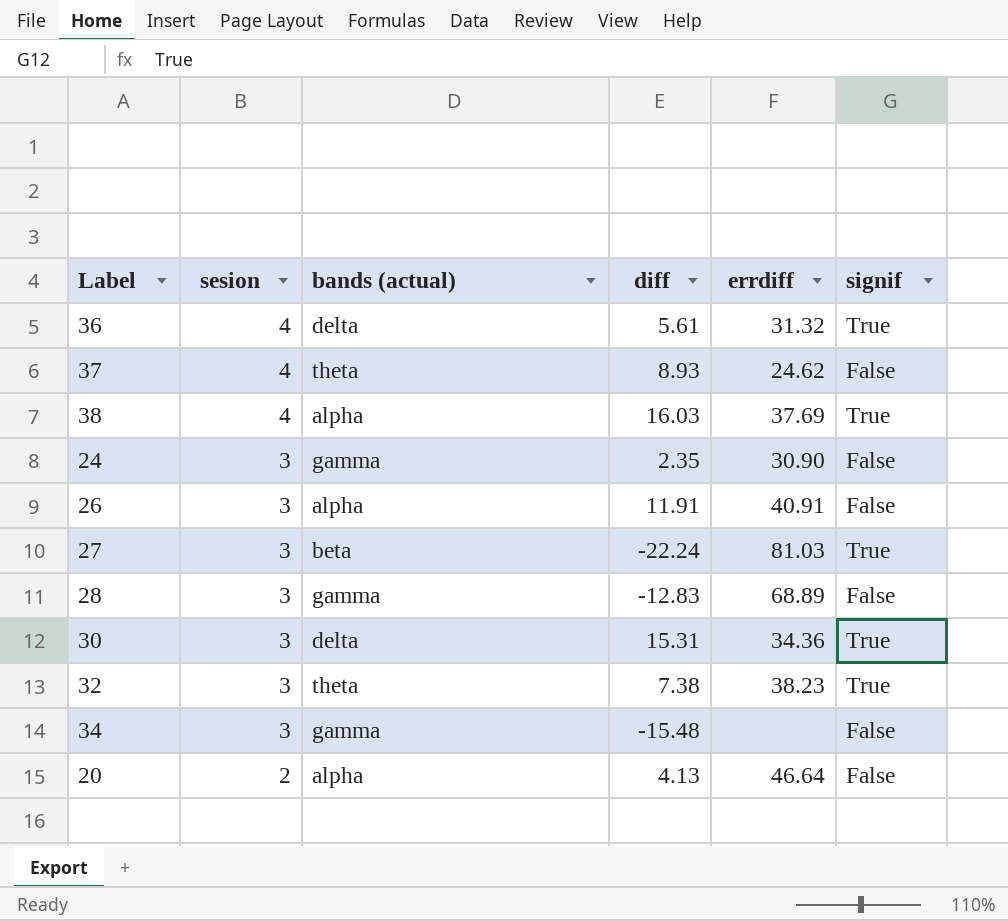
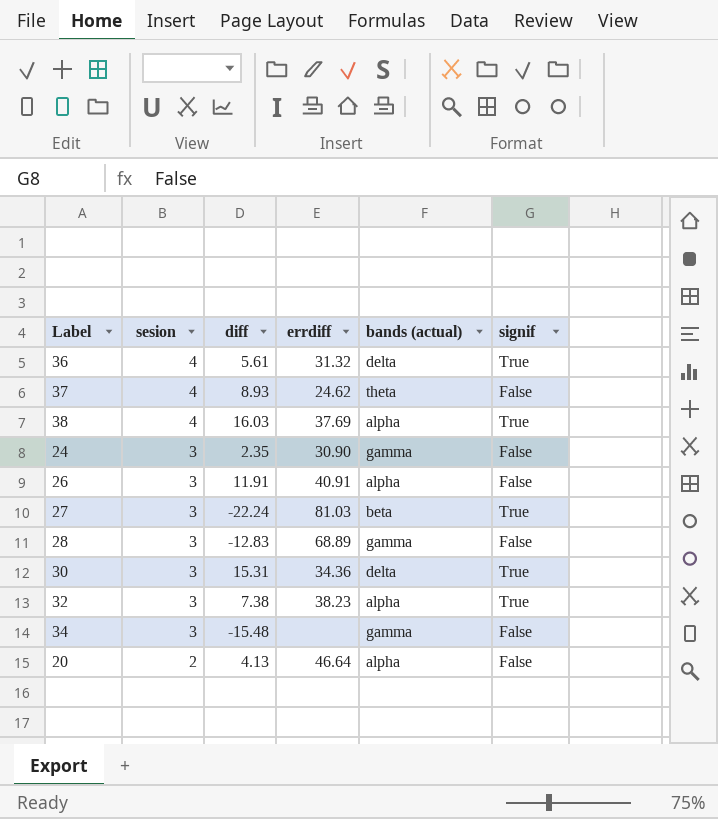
column bands (actual) | position: 3 -> 5
32 | bands (actual): theta -> alpha

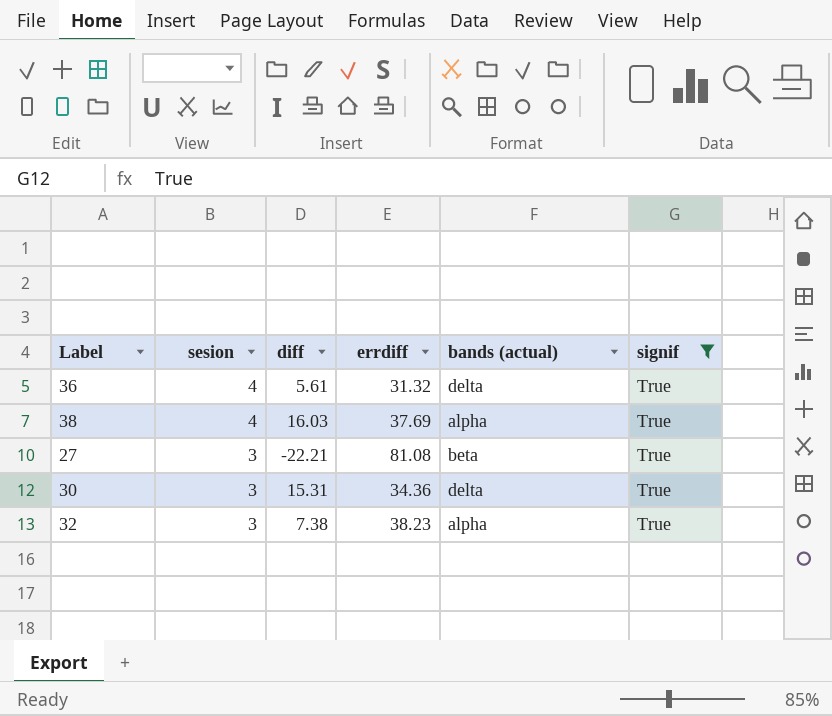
filter: none -> signif = True
27 | diff: -22.24 -> -22.21
27 | errdiff: 81.03 -> 81.08

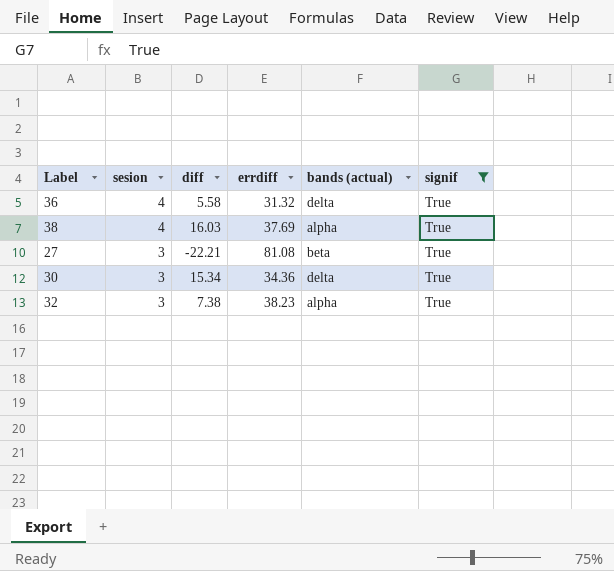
36 | diff: 5.61 -> 5.58
30 | diff: 15.31 -> 15.34

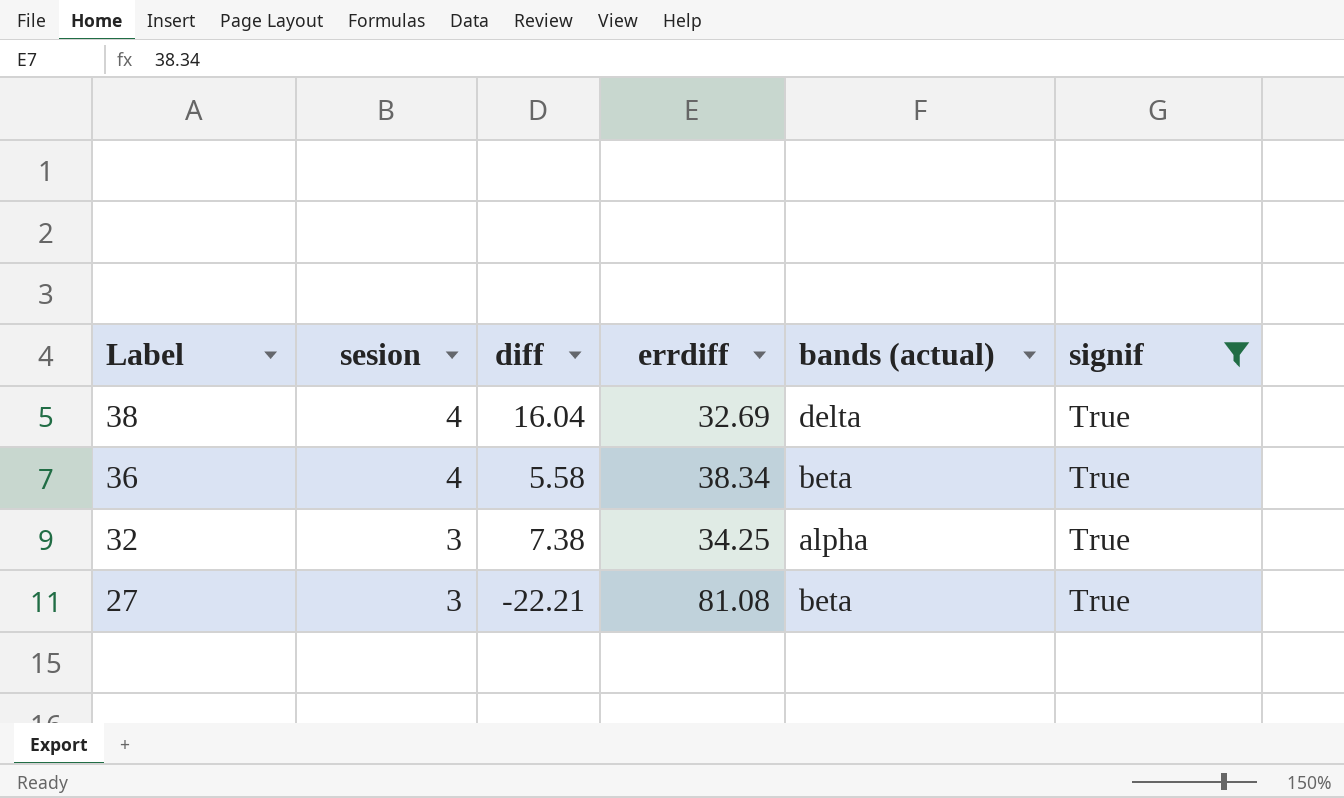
row order: sesion descending -> Label descending
row 30: 3 | 15.34 | 34.36 | delta | True -> none
38 | diff: 16.03 -> 16.04
38 | errdiff: 37.69 -> 32.69
38 | bands (actual): alpha -> delta
36 | errdiff: 31.32 -> 38.34
36 | bands (actual): delta -> beta
32 | errdiff: 38.23 -> 34.25

